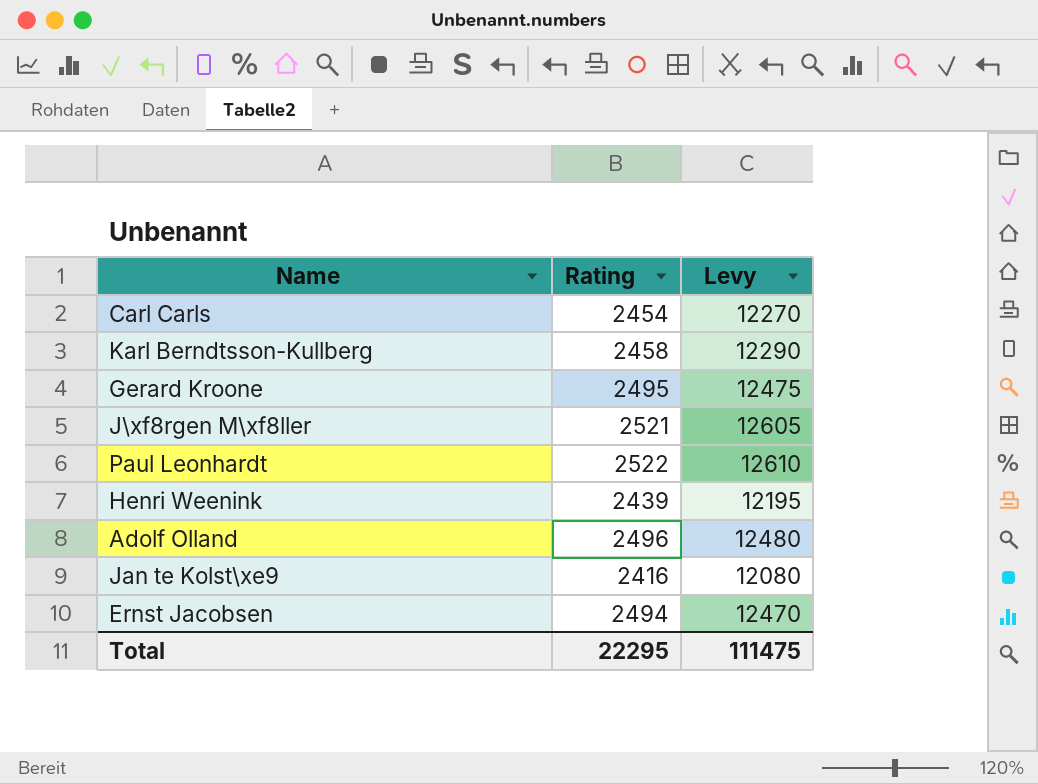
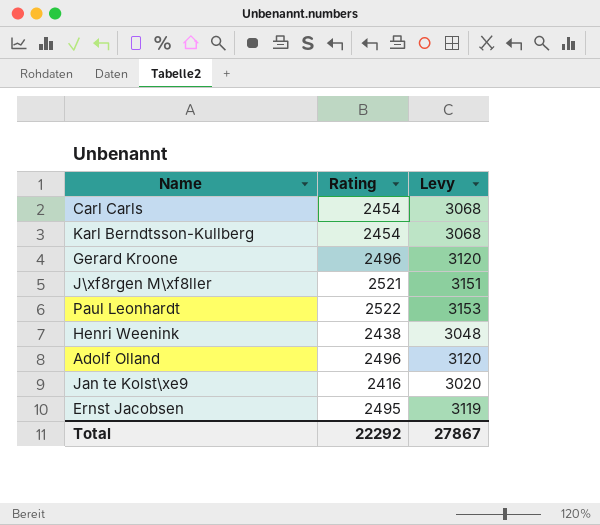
column Levy | formula: [Rating] * 5 -> [Rating] * 1.25
Karl Berndtsson-Kullberg | Rating: 2458 -> 2454
Gerard Kroone | Rating: 2495 -> 2496
Henri Weenink | Rating: 2439 -> 2438
Ernst Jacobsen | Rating: 2494 -> 2495
Total | Rating: 22295 -> 22292
Total | Levy: 111475 -> 27867

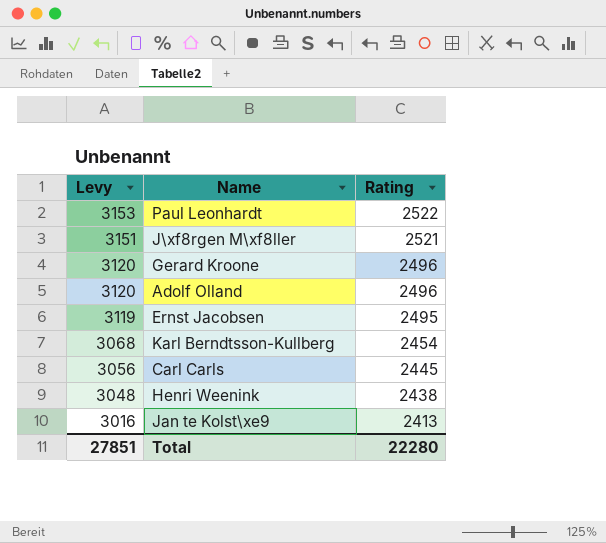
row order: none -> Levy descending
column Levy | position: 3 -> 1
Carl Carls | Levy: 3068 -> 3056
Carl Carls | Rating: 2454 -> 2445
Jan te Kolst\xe9 | Levy: 3020 -> 3016
Jan te Kolst\xe9 | Rating: 2416 -> 2413
Total | Levy: 27867 -> 27851
Total | Rating: 22292 -> 22280

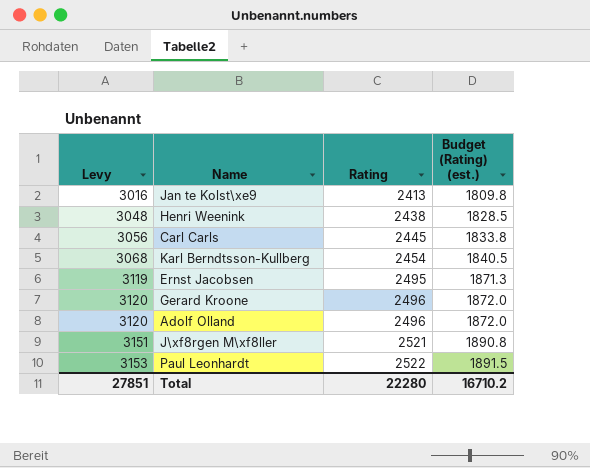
row order: Levy descending -> Levy ascending
column Budget (Rating) (est.) | formula: none -> [Rating] * 0.75

